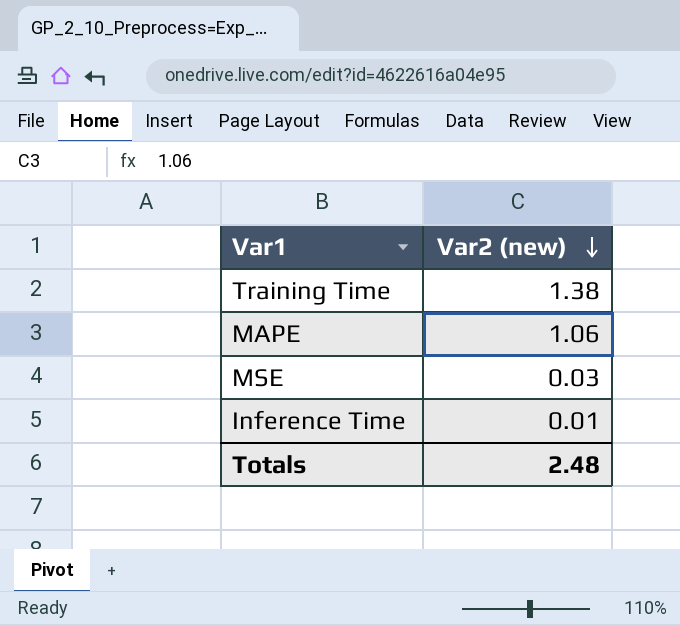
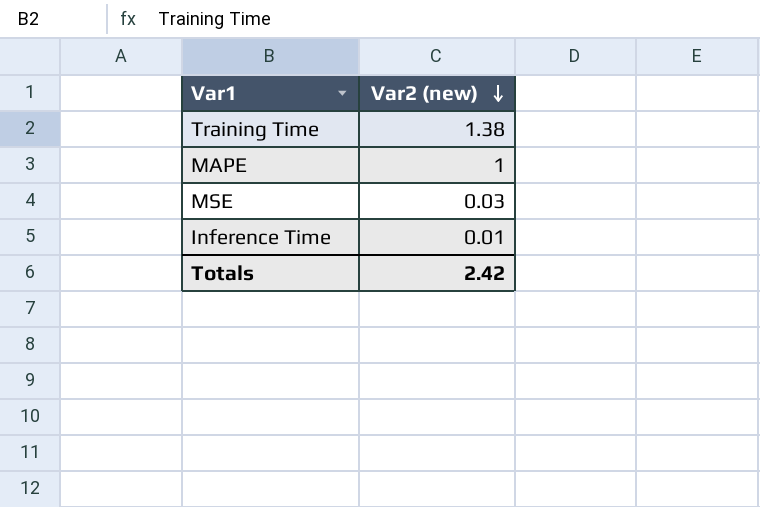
MAPE | Var2 (new): 1.06 -> 1
Totals | Var2 (new): 2.48 -> 2.42

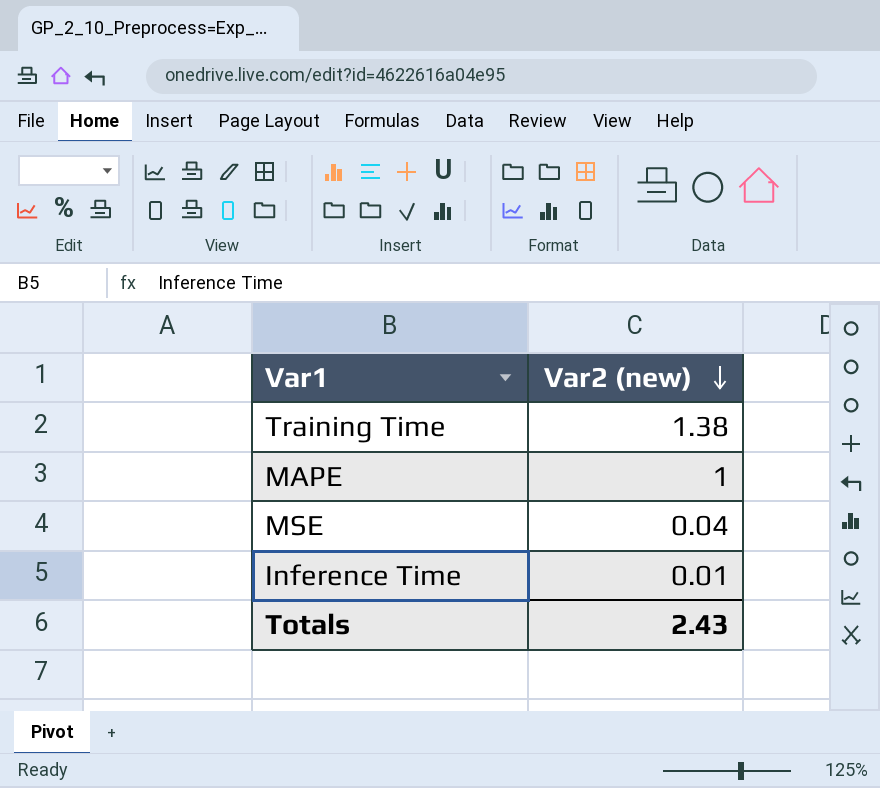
MSE | Var2 (new): 0.03 -> 0.04
Totals | Var2 (new): 2.42 -> 2.43

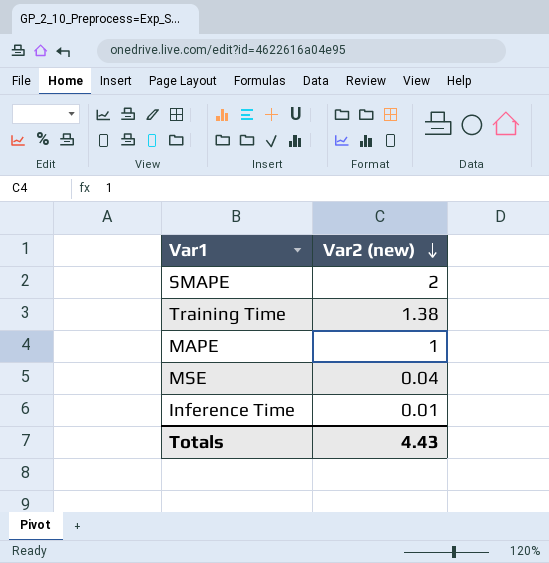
row SMAPE: none -> 2
Totals | Var2 (new): 2.43 -> 4.43

